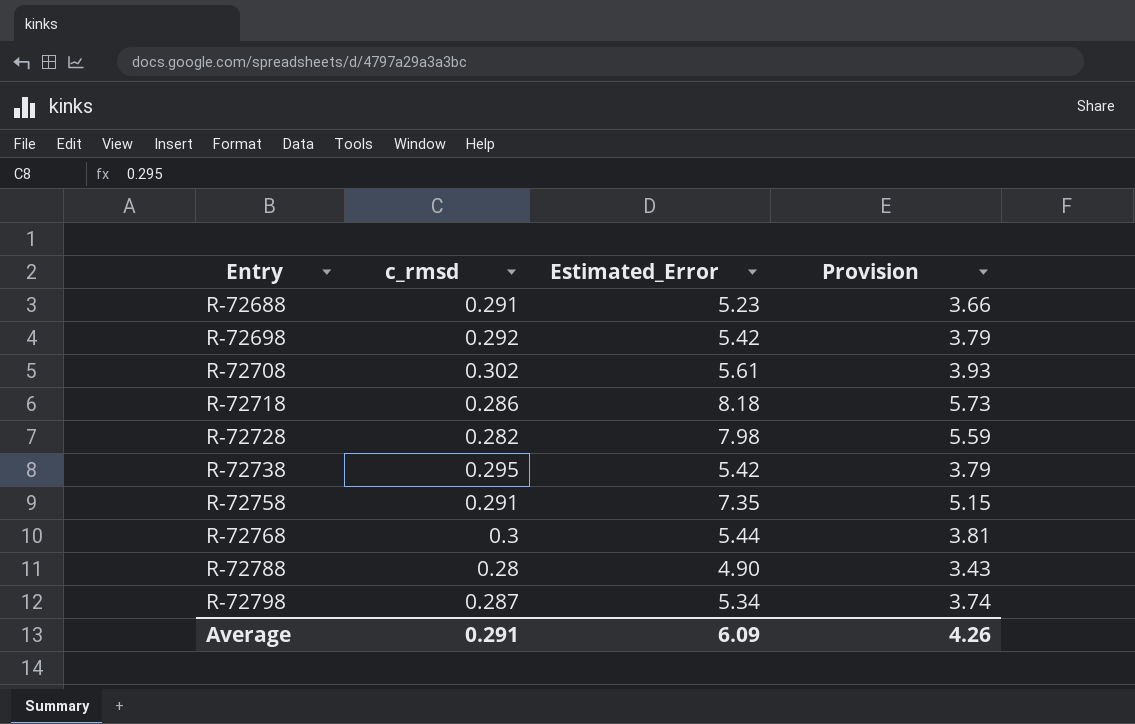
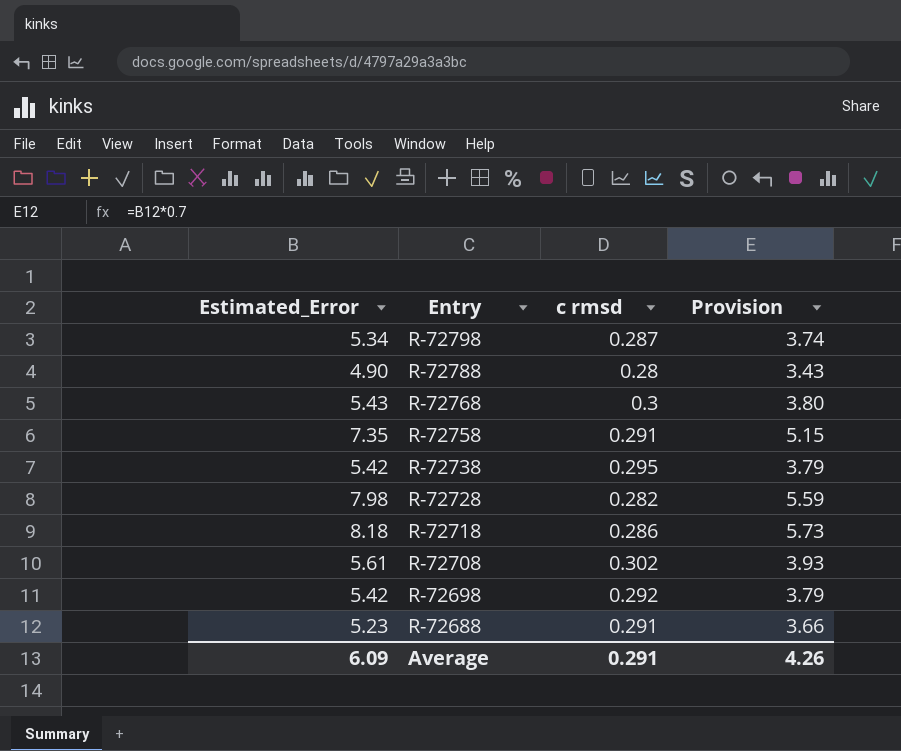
row order: Entry ascending -> Entry descending
column Estimated_Error | position: 3 -> 1
column name: c_rmsd -> c rmsd
R-72768 | Estimated_Error: 5.44 -> 5.43
R-72768 | Provision: 3.81 -> 3.80

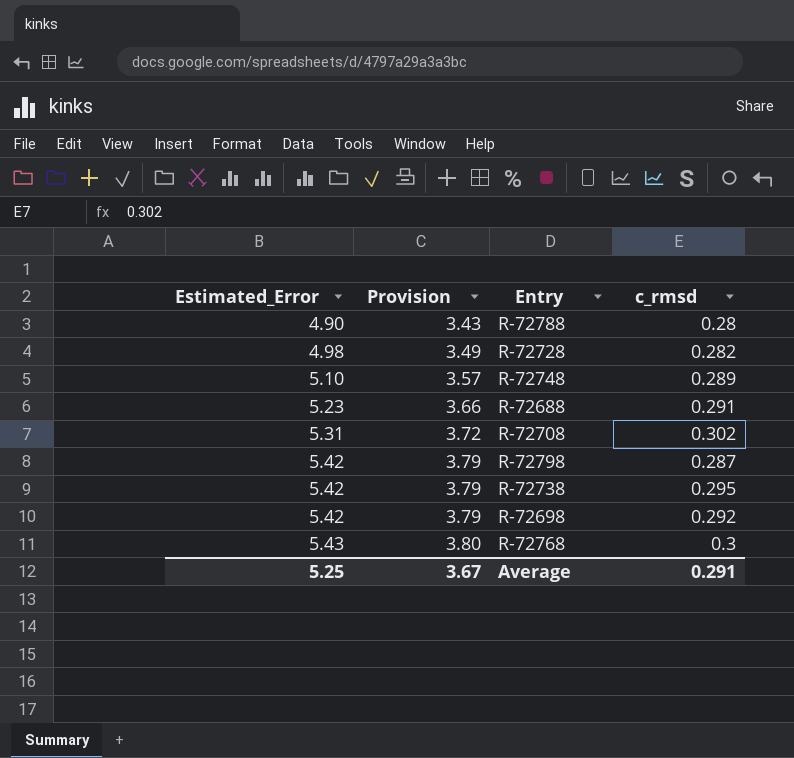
row order: Entry descending -> Estimated_Error ascending
column Provision | position: 4 -> 2
column name: c rmsd -> c_rmsd
row R-72758: 7.35 | 0.291 | 5.15 -> none
row R-72718: 8.18 | 0.286 | 5.73 -> none
R-72728 | Estimated_Error: 7.98 -> 4.98
R-72728 | Provision: 5.59 -> 3.49
row R-72748: none -> 5.10 | 3.57 | 0.289
R-72708 | Estimated_Error: 5.61 -> 5.31
R-72708 | Provision: 3.93 -> 3.72
R-72798 | Estimated_Error: 5.34 -> 5.42
R-72798 | Provision: 3.74 -> 3.79
Average | Estimated_Error: 6.09 -> 5.25
Average | Provision: 4.26 -> 3.67

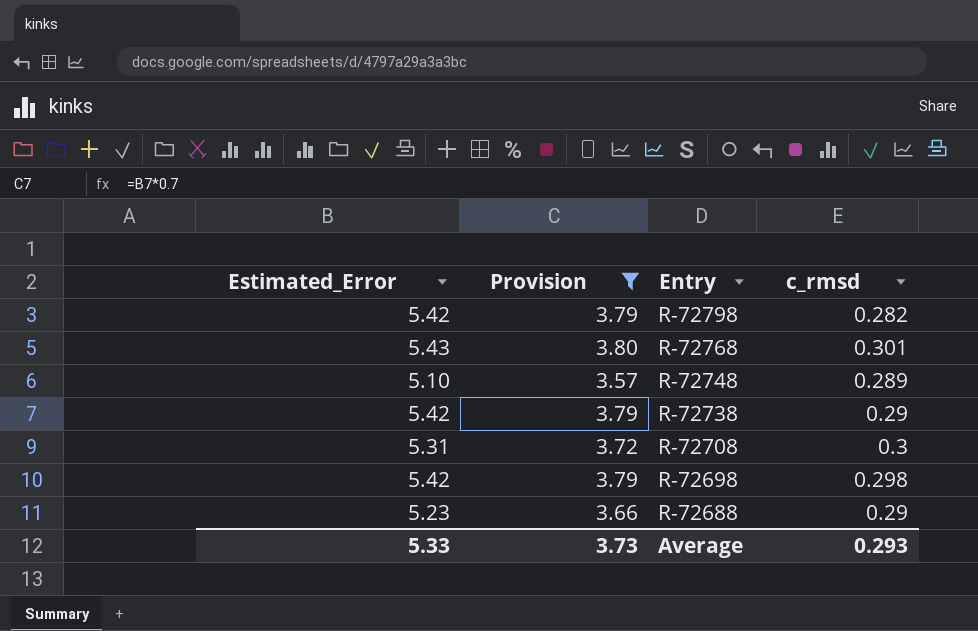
filter: none -> Provision >= 3.57
row order: Estimated_Error ascending -> Entry descending
R-72798 | c_rmsd: 0.287 -> 0.282
R-72768 | c_rmsd: 0.3 -> 0.301
R-72738 | c_rmsd: 0.295 -> 0.29
R-72708 | c_rmsd: 0.302 -> 0.3
R-72698 | c_rmsd: 0.292 -> 0.298
R-72688 | c_rmsd: 0.291 -> 0.29
Average | Estimated_Error: 5.25 -> 5.33
Average | Provision: 3.67 -> 3.73
Average | c_rmsd: 0.291 -> 0.293

